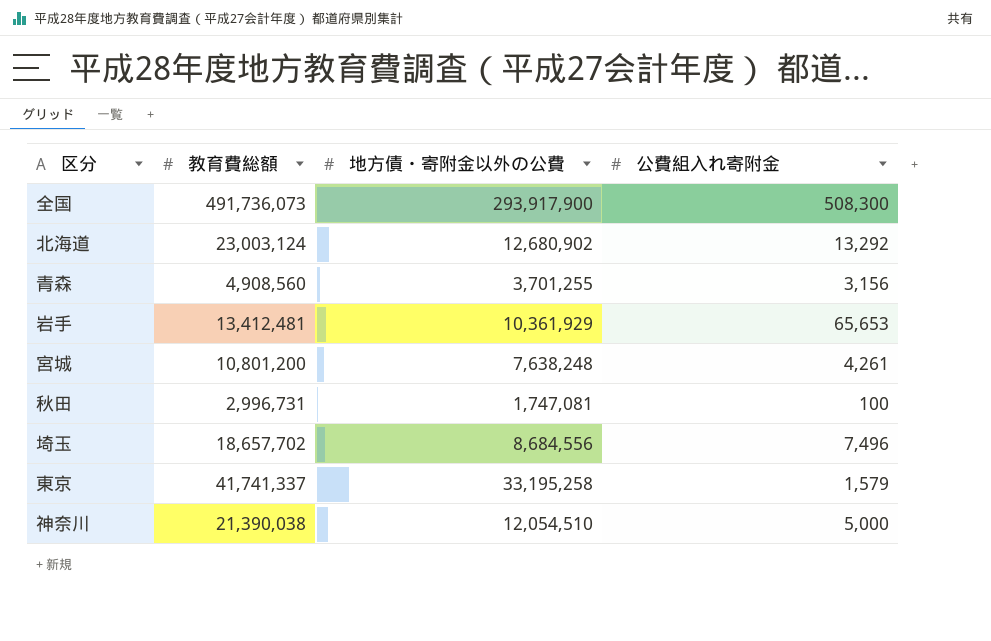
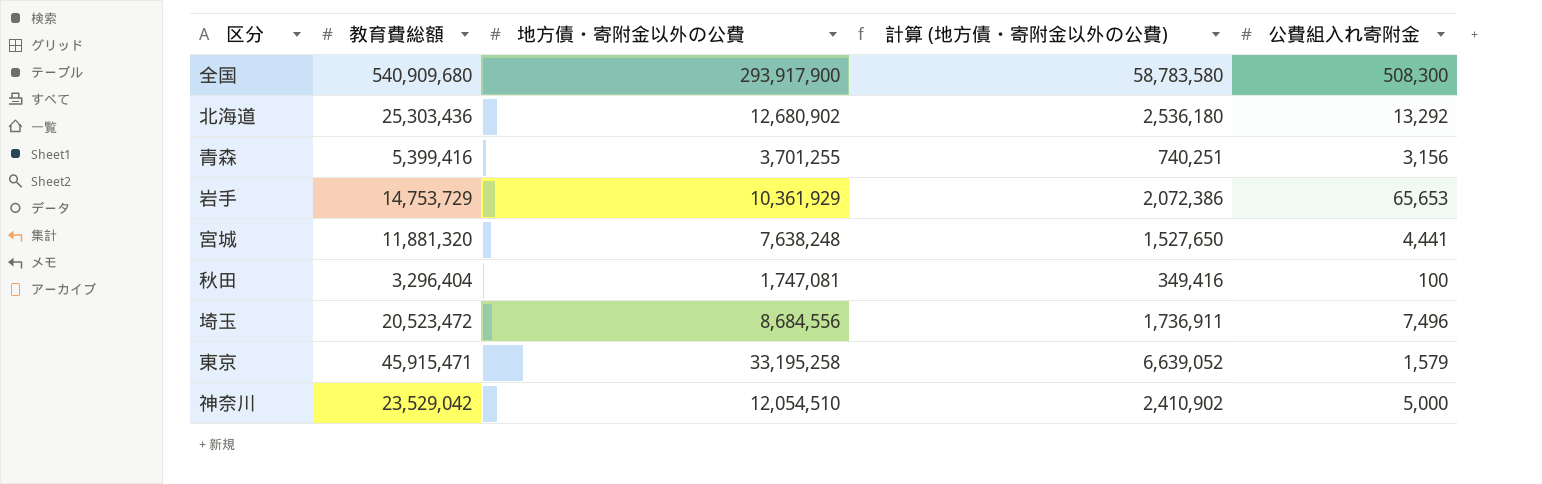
column 計算 (地方債・寄附金以外の公費) | formula: none -> [地方債・寄附金以外の公費] * 0.2
全国 | 教育費総額: 491,736,073 -> 540,909,680
北海道 | 教育費総額: 23,003,124 -> 25,303,436
青森 | 教育費総額: 4,908,560 -> 5,399,416
岩手 | 教育費総額: 13,412,481 -> 14,753,729
宮城 | 教育費総額: 10,801,200 -> 11,881,320
宮城 | 公費組入れ寄附金: 4,261 -> 4,441
秋田 | 教育費総額: 2,996,731 -> 3,296,404
埼玉 | 教育費総額: 18,657,702 -> 20,523,472
東京 | 教育費総額: 41,741,337 -> 45,915,471
神奈川 | 教育費総額: 21,390,038 -> 23,529,042

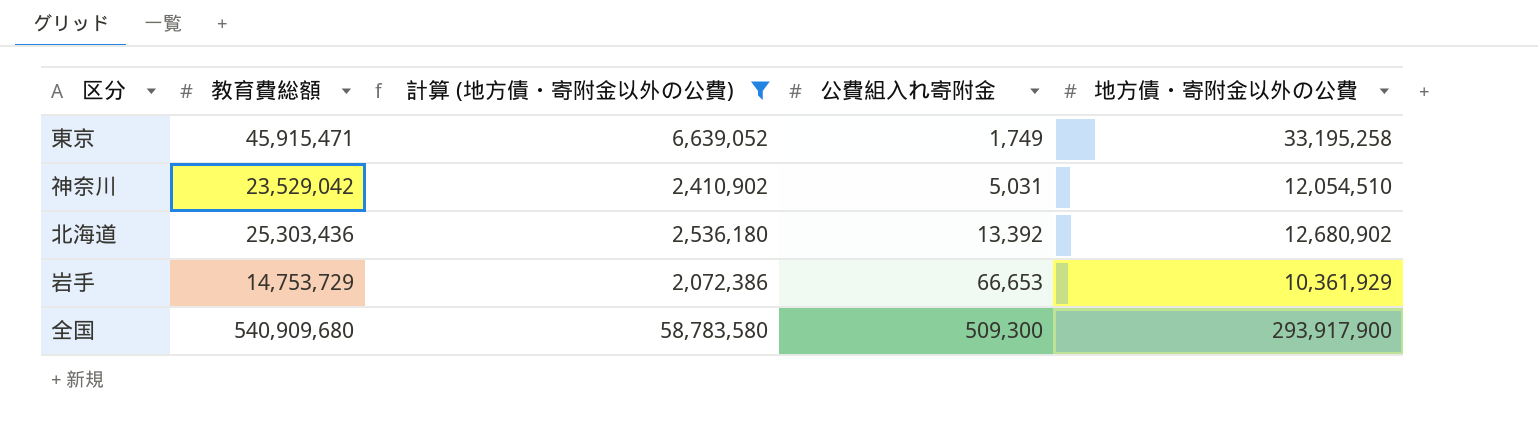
filter: none -> 計算 (地方債・寄附金以外の公費) >= 2,072,386
row order: none -> 公費組入れ寄附金 ascending
column 地方債・寄附金以外の公費 | position: 3 -> 5
東京 | 公費組入れ寄附金: 1,579 -> 1,749
神奈川 | 公費組入れ寄附金: 5,000 -> 5,031
北海道 | 公費組入れ寄附金: 13,292 -> 13,392
岩手 | 公費組入れ寄附金: 65,653 -> 66,653
全国 | 公費組入れ寄附金: 508,300 -> 509,300

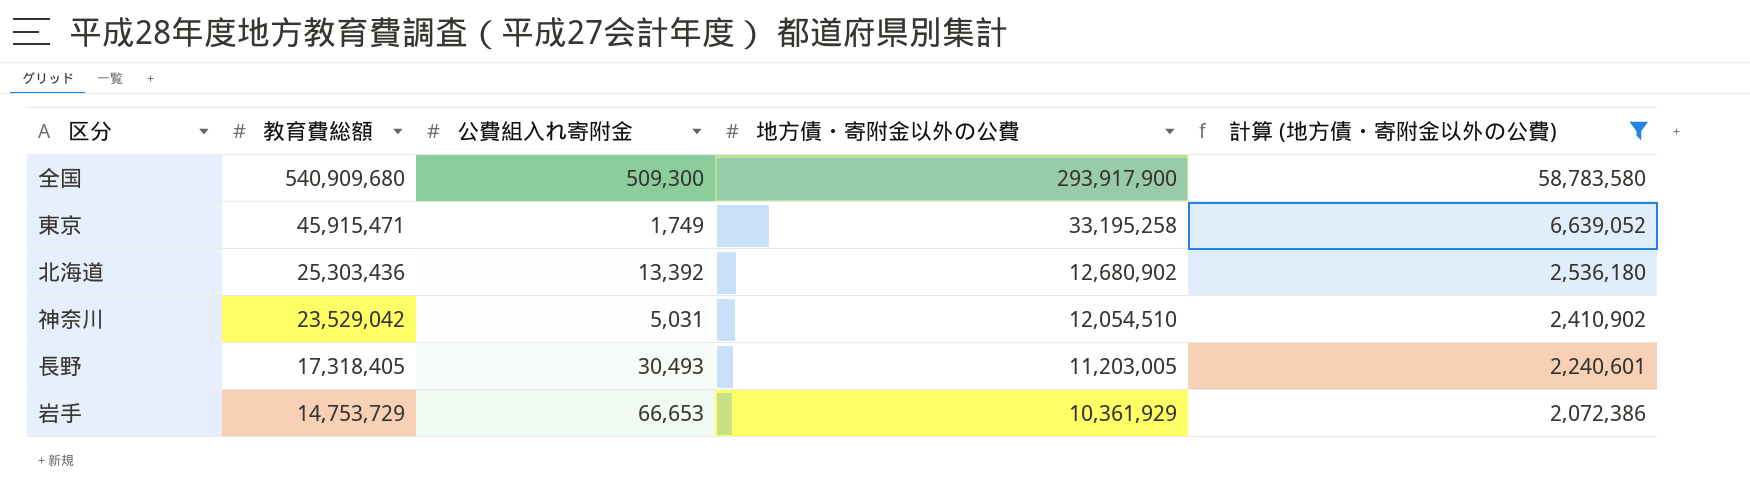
row order: 公費組入れ寄附金 ascending -> 教育費総額 descending
column 計算 (地方債・寄附金以外の公費) | position: 3 -> 5
row 長野: none -> 17,318,405 | 30,493 | 11,203,005 | 2,240,601

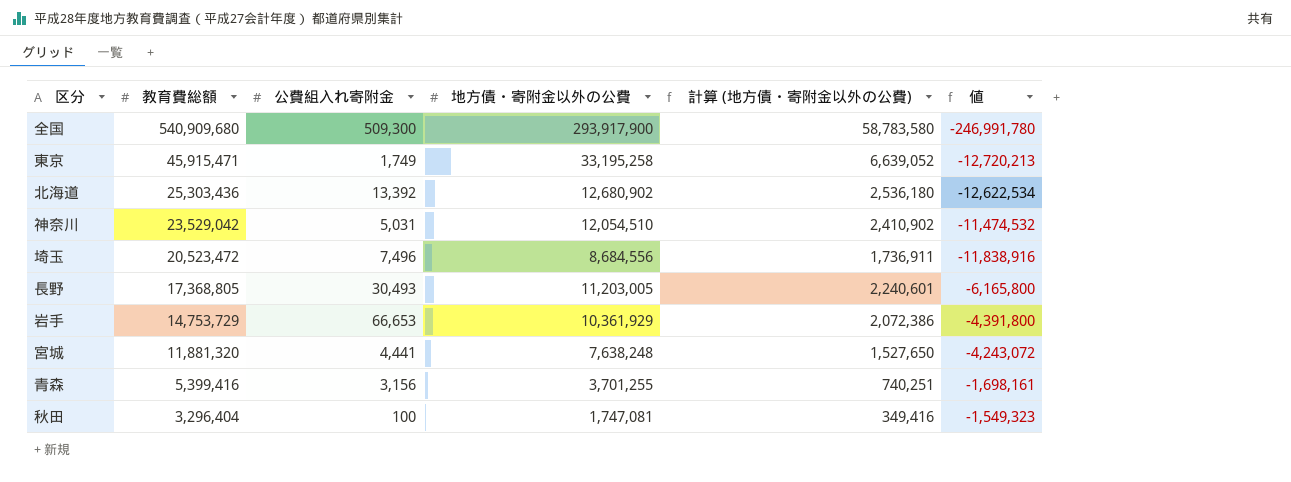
filter: 計算 (地方債・寄附金以外の公費) >= 2,072,386 -> none
column 値 | formula: none -> [地方債・寄附金以外の公費] - [教育費総額]
長野 | 教育費総額: 17,318,405 -> 17,368,805

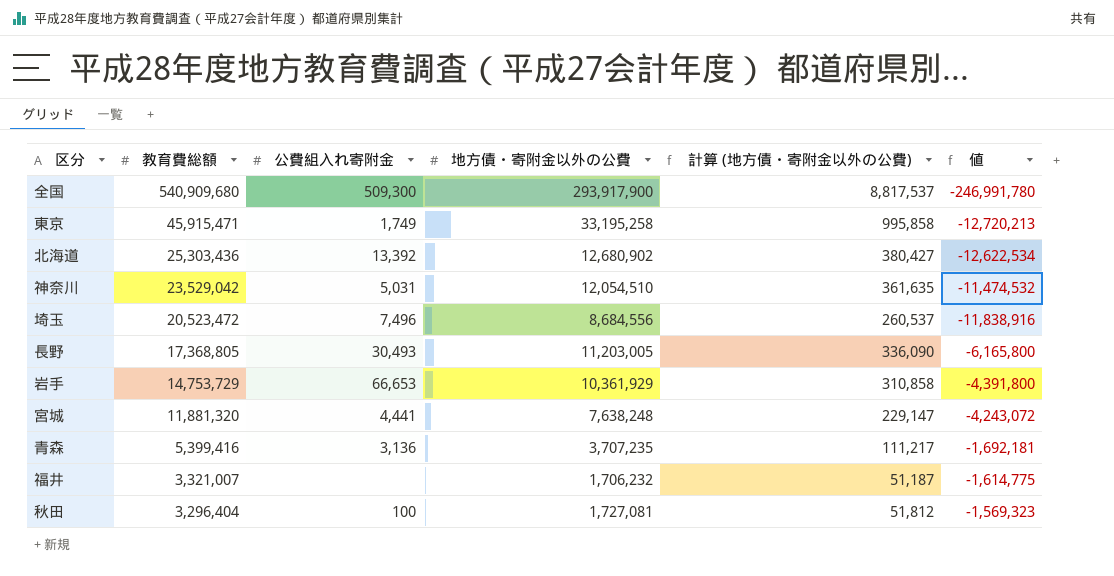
column 計算 (地方債・寄附金以外の公費) | formula: [地方債・寄附金以外の公費] * 0.2 -> [地方債・寄附金以外の公費] * 0.03
青森 | 公費組入れ寄附金: 3,156 -> 3,136
青森 | 地方債・寄附金以外の公費: 3,701,255 -> 3,707,235
青森 | 値: -1,698,161 -> -1,692,181
row 福井: none -> 3,321,007 | none | 1,706,232 | 51,187 | -1,614,775
秋田 | 地方債・寄附金以外の公費: 1,747,081 -> 1,727,081
秋田 | 値: -1,549,323 -> -1,569,323

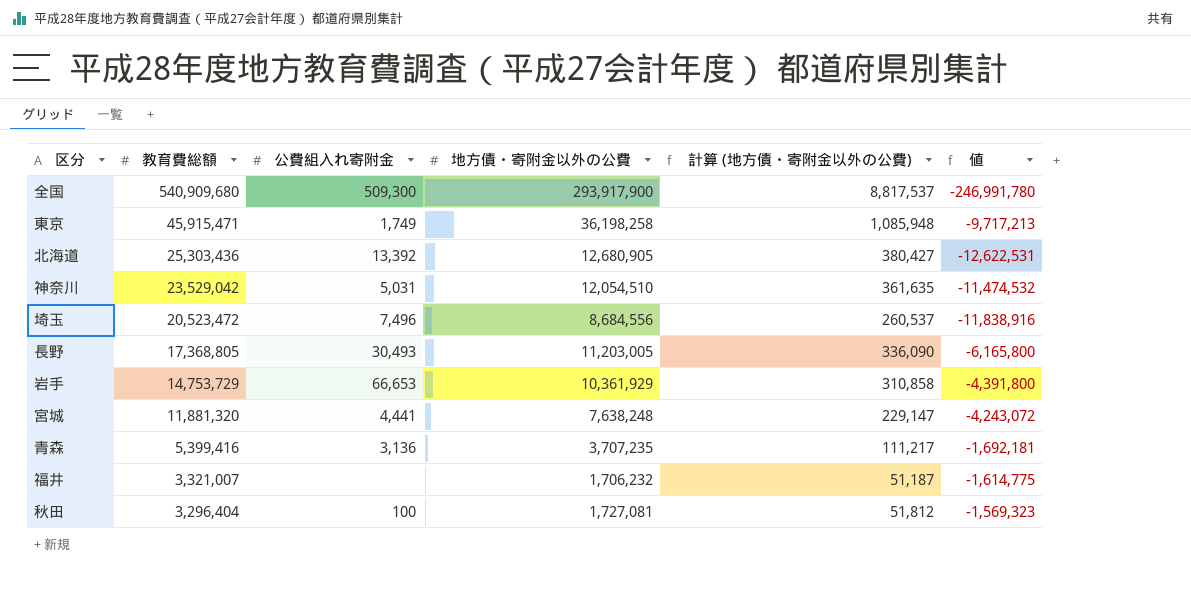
東京 | 地方債・寄附金以外の公費: 33,195,258 -> 36,198,258
東京 | 計算 (地方債・寄附金以外の公費): 995,858 -> 1,085,948
東京 | 値: -12,720,213 -> -9,717,213
北海道 | 地方債・寄附金以外の公費: 12,680,902 -> 12,680,905
北海道 | 値: -12,622,534 -> -12,622,531

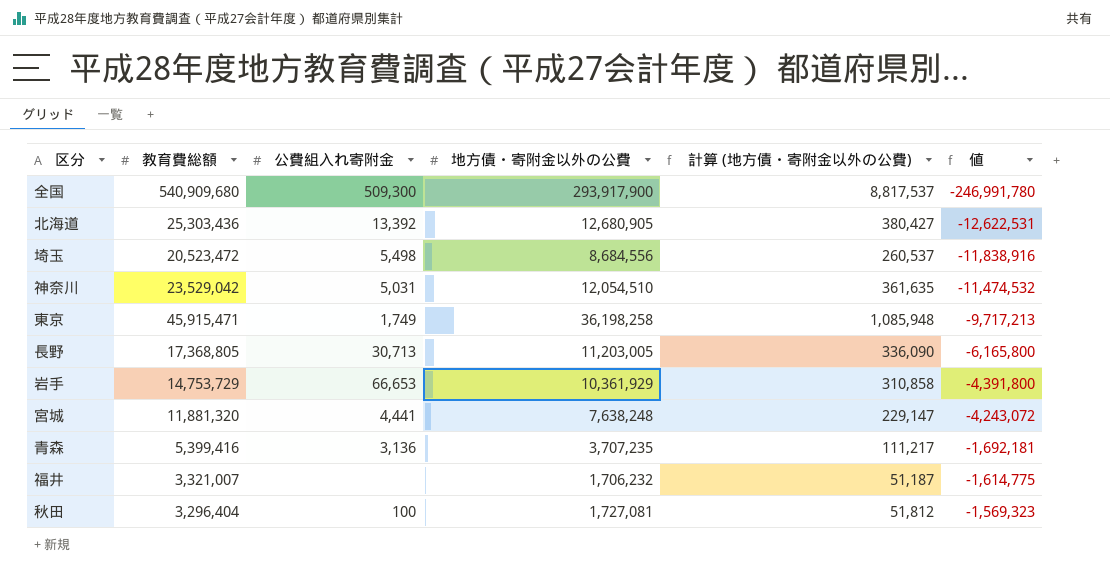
row order: 教育費総額 descending -> 値 ascending
埼玉 | 公費組入れ寄附金: 7,496 -> 5,498
長野 | 公費組入れ寄附金: 30,493 -> 30,713

